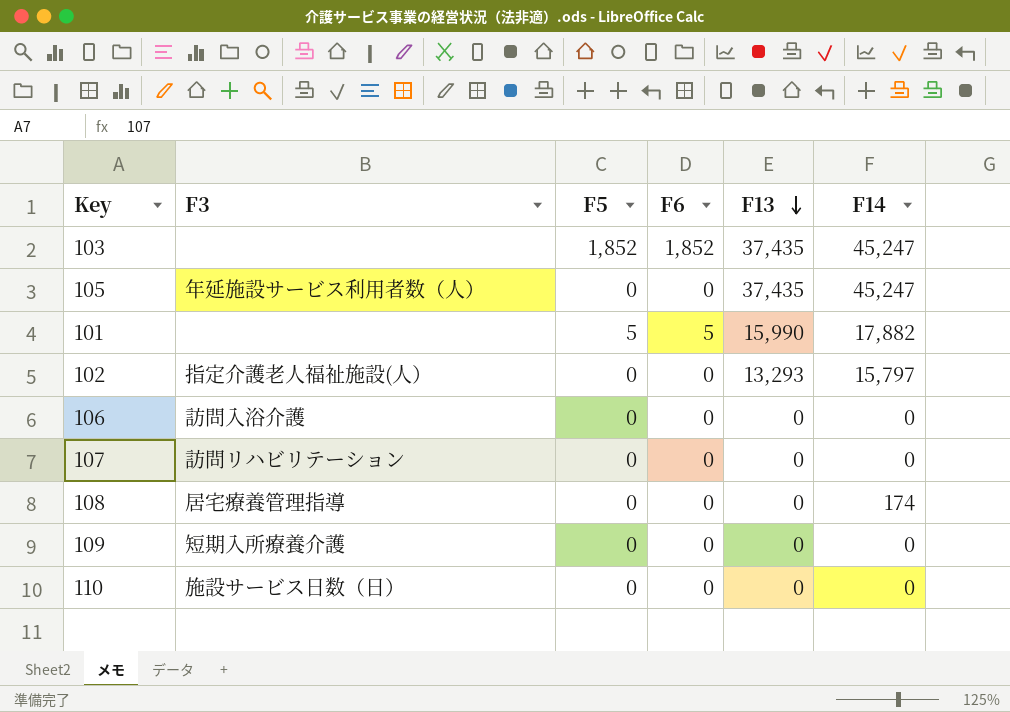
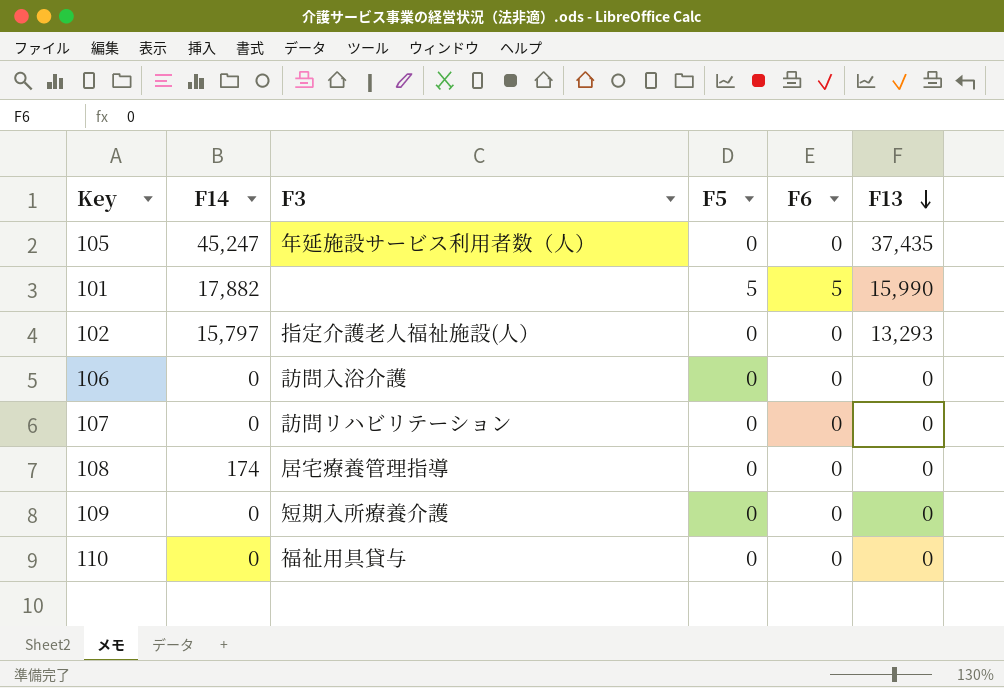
column F14 | position: 6 -> 2
row 103: none | 1,852 | 1,852 | 37,435 | 45,247 -> none
110 | F3: 施設サービス日数（日） -> 福祉用具貸与

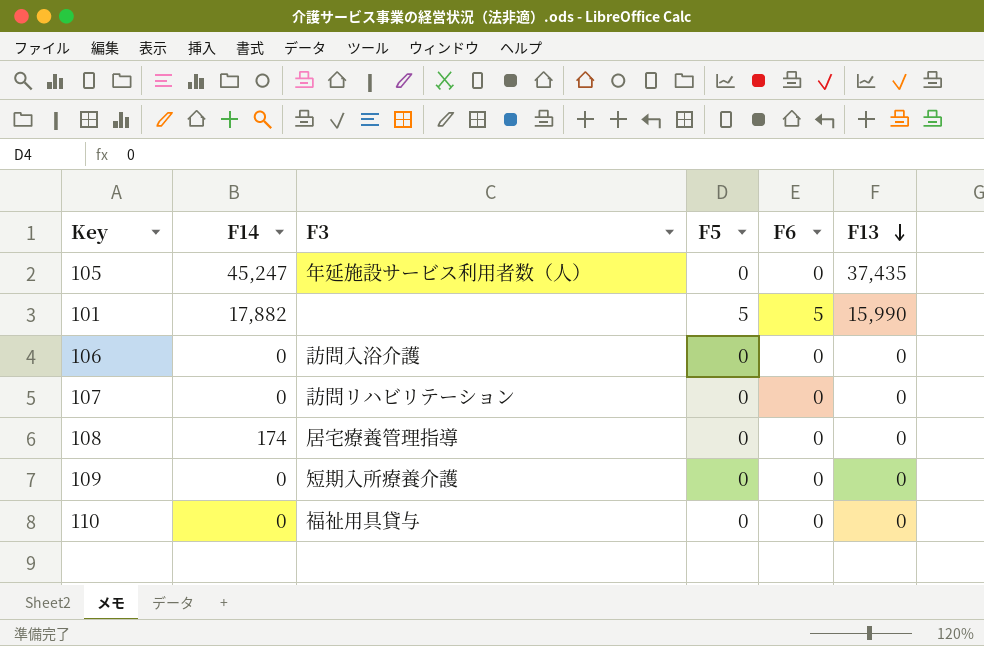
row 102: 15,797 | 指定介護老人福祉施設(人） | 0 | 0 | 13,293 -> none

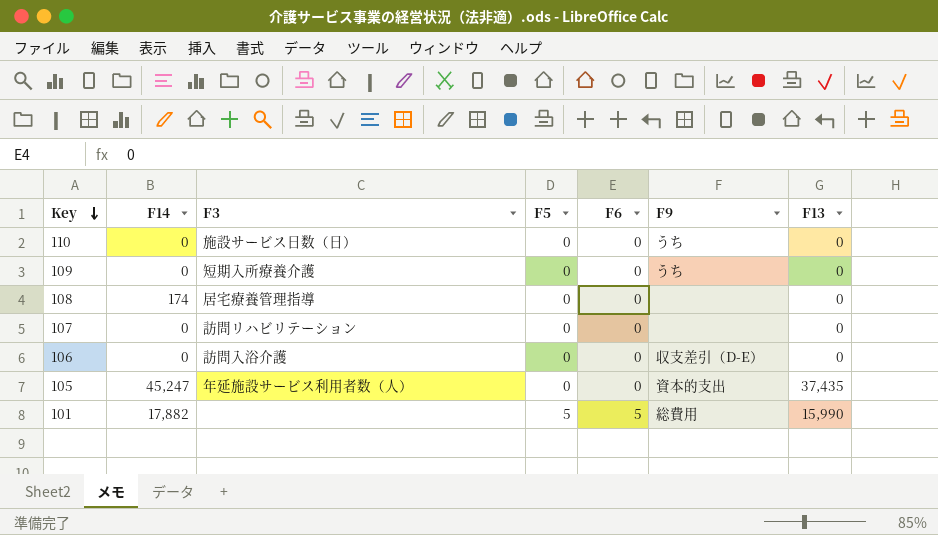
row order: F13 descending -> Key descending
column F9 | position: none -> 6
110 | F3: 福祉用具貸与 -> 施設サービス日数（日）

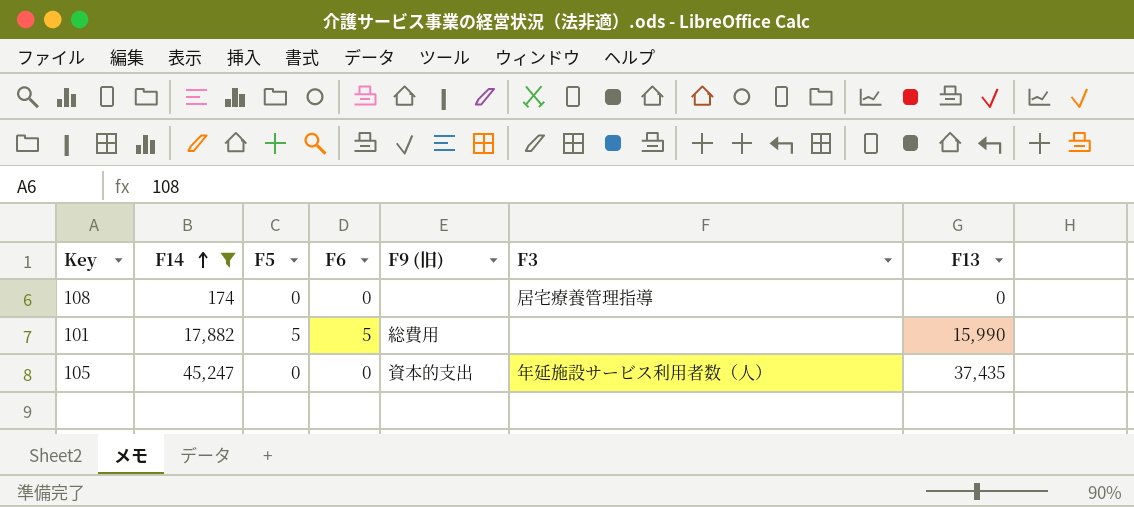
filter: none -> F14 != 0
row order: Key descending -> F14 ascending
column name: F9 -> F9 (旧)
column F3 | position: 3 -> 6

